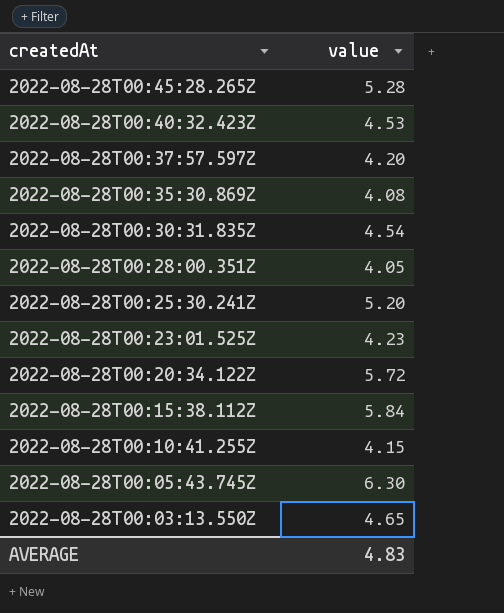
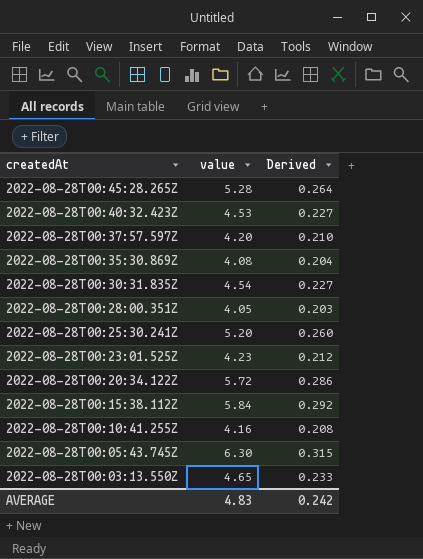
column Derived | formula: none -> [value] * 0.05
2022-08-28T00:10:41.255Z | value: 4.15 -> 4.16

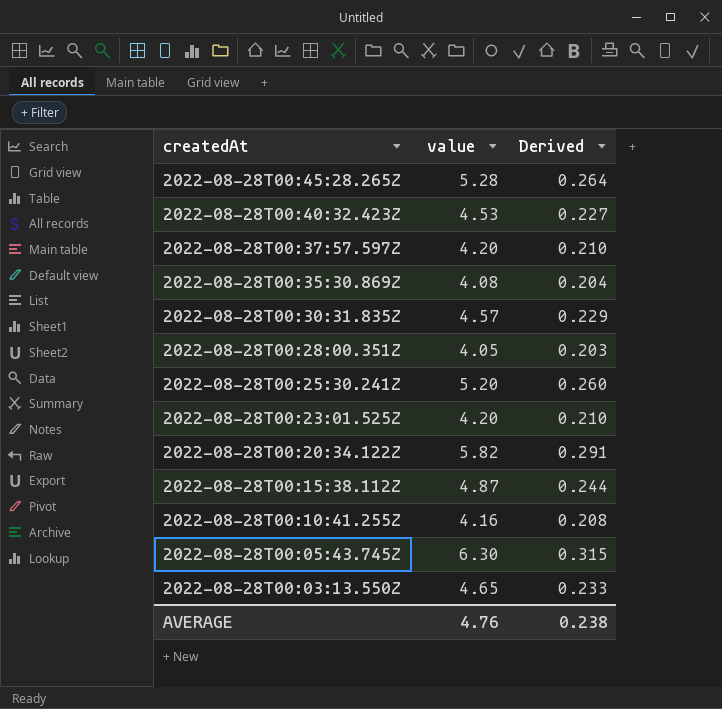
2022-08-28T00:30:31.835Z | value: 4.54 -> 4.57
2022-08-28T00:30:31.835Z | Derived: 0.227 -> 0.229
2022-08-28T00:23:01.525Z | value: 4.23 -> 4.20
2022-08-28T00:23:01.525Z | Derived: 0.212 -> 0.210
2022-08-28T00:20:34.122Z | value: 5.72 -> 5.82
2022-08-28T00:20:34.122Z | Derived: 0.286 -> 0.291
2022-08-28T00:15:38.112Z | value: 5.84 -> 4.87
2022-08-28T00:15:38.112Z | Derived: 0.292 -> 0.244
AVERAGE | value: 4.83 -> 4.76
AVERAGE | Derived: 0.242 -> 0.238

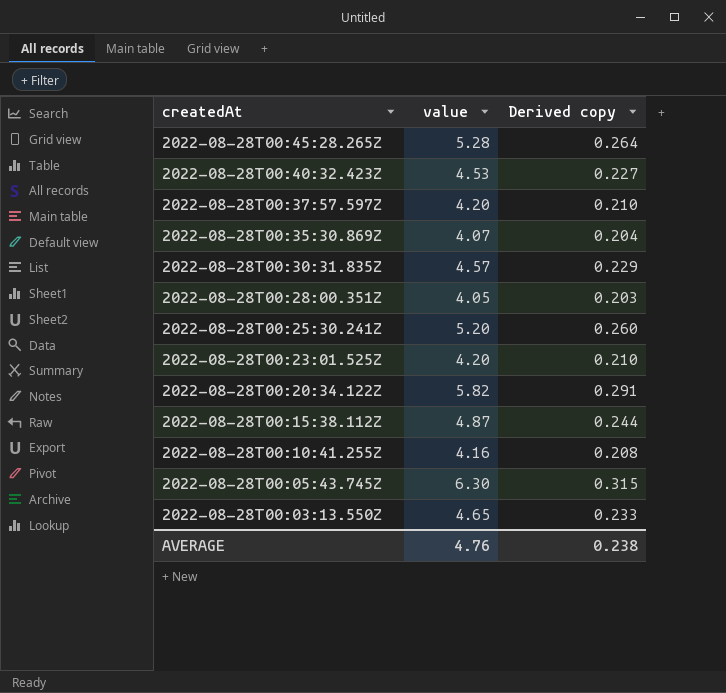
column name: Derived -> Derived copy
2022-08-28T00:35:30.869Z | value: 4.08 -> 4.07

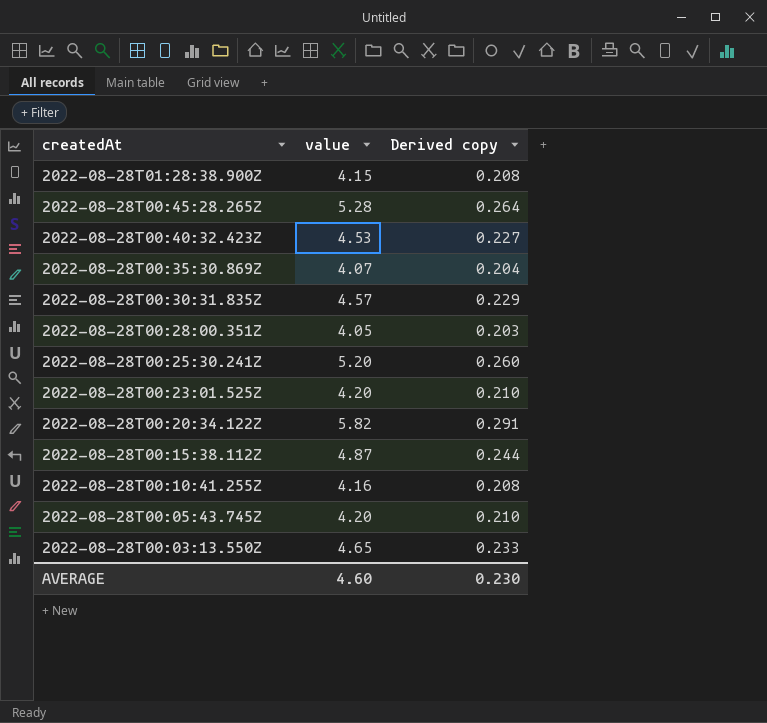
row 2022-08-28T00:37:57.597Z: 4.20 | 0.210 -> none
row 2022-08-28T01:28:38.900Z: none -> 4.15 | 0.208
2022-08-28T00:05:43.745Z | value: 6.30 -> 4.20
2022-08-28T00:05:43.745Z | Derived copy: 0.315 -> 0.210
AVERAGE | value: 4.76 -> 4.60
AVERAGE | Derived copy: 0.238 -> 0.230

